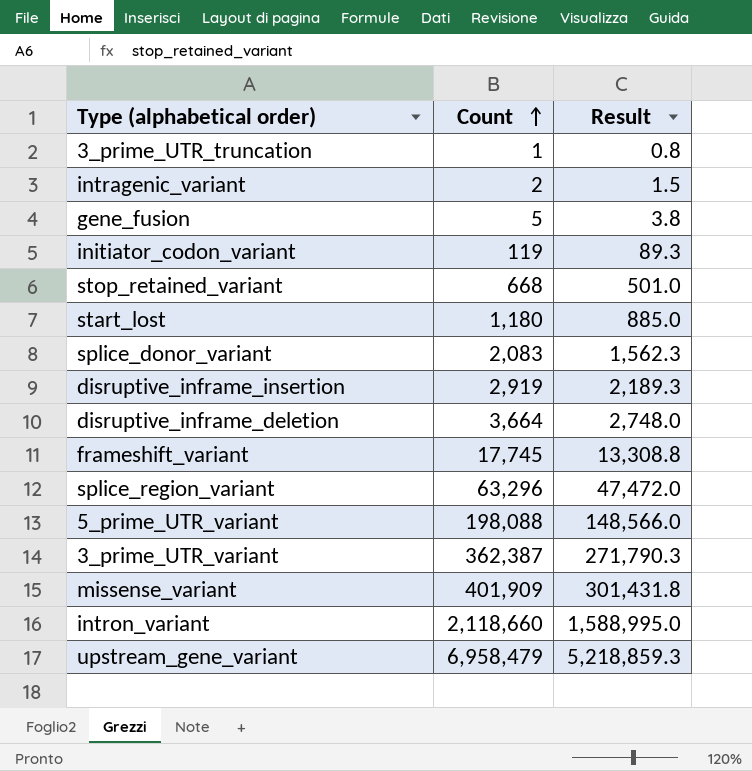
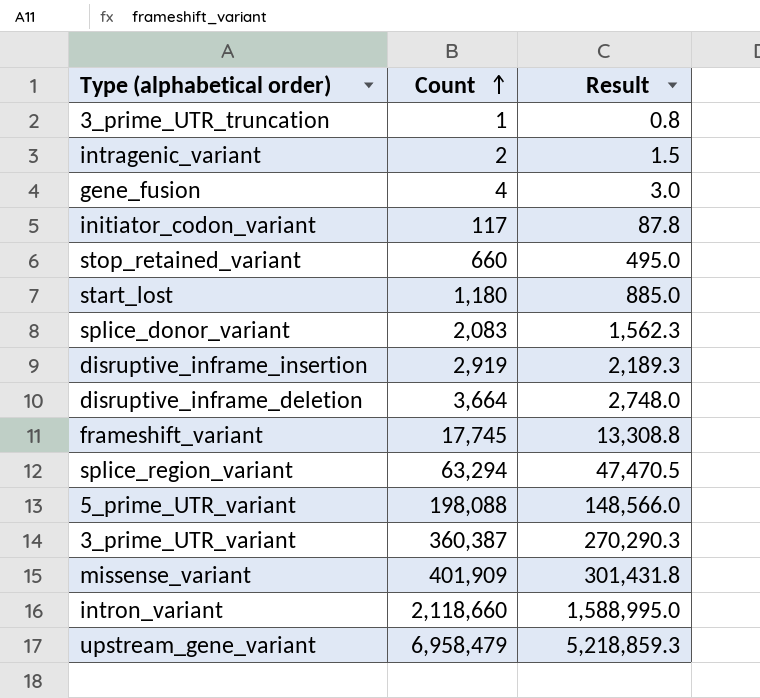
gene_fusion | Count: 5 -> 4
gene_fusion | Result: 3.8 -> 3.0
initiator_codon_variant | Count: 119 -> 117
initiator_codon_variant | Result: 89.3 -> 87.8
stop_retained_variant | Count: 668 -> 660
stop_retained_variant | Result: 501.0 -> 495.0
splice_region_variant | Count: 63,296 -> 63,294
splice_region_variant | Result: 47,472.0 -> 47,470.5
3_prime_UTR_variant | Count: 362,387 -> 360,387
3_prime_UTR_variant | Result: 271,790.3 -> 270,290.3

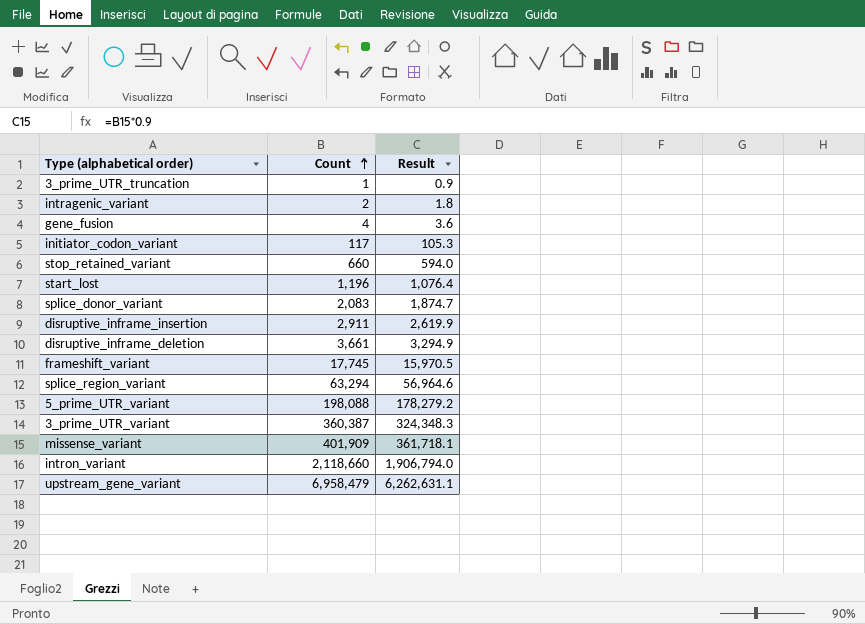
column Result | formula: [Count] * 0.75 -> [Count] * 0.9
start_lost | Count: 1,180 -> 1,196
disruptive_inframe_insertion | Count: 2,919 -> 2,911
disruptive_inframe_deletion | Count: 3,664 -> 3,661

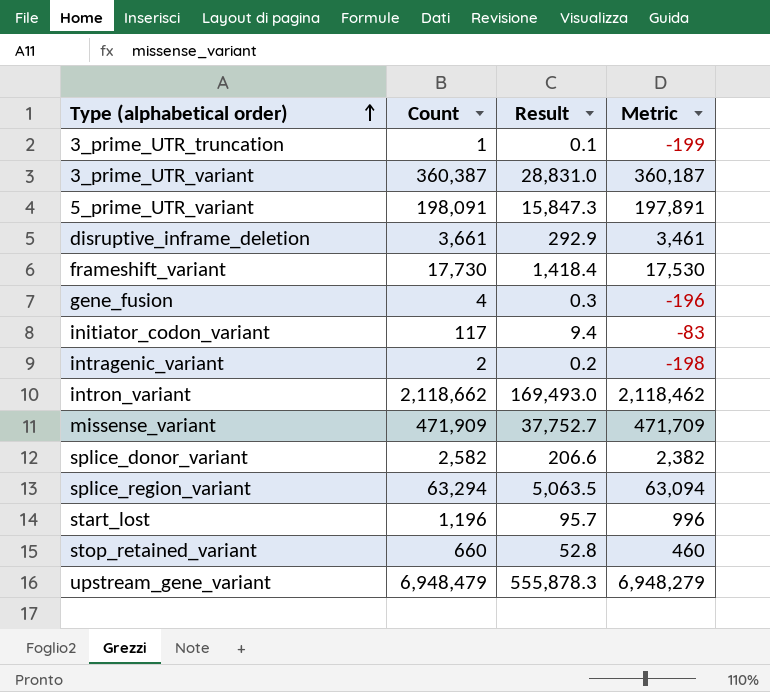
row order: Count ascending -> Type (alphabetical order) ascending
column Result | formula: [Count] * 0.9 -> [Count] * 0.08
column Metric | formula: none -> [Count] - 200
row disruptive_inframe_insertion: 2,911 | 2,619.9 -> none
5_prime_UTR_variant | Count: 198,088 -> 198,091
frameshift_variant | Count: 17,745 -> 17,730
intron_variant | Count: 2,118,660 -> 2,118,662
missense_variant | Count: 401,909 -> 471,909
splice_donor_variant | Count: 2,083 -> 2,582
upstream_gene_variant | Count: 6,958,479 -> 6,948,479

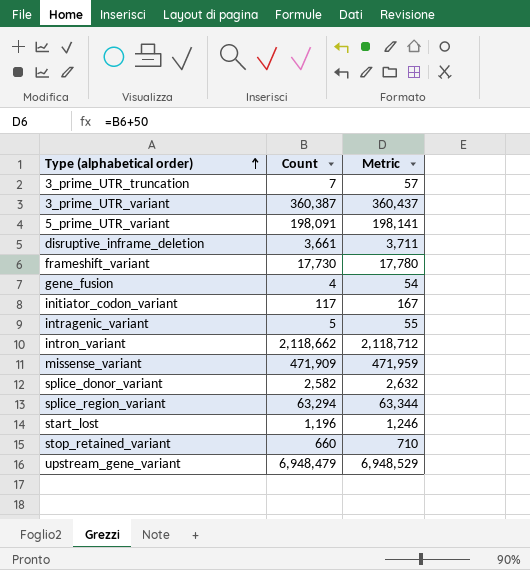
column Result | formula: [Count] * 0.08 -> none
column Metric | formula: [Count] - 200 -> [Count] + 50
3_prime_UTR_truncation | Count: 1 -> 7
intragenic_variant | Count: 2 -> 5

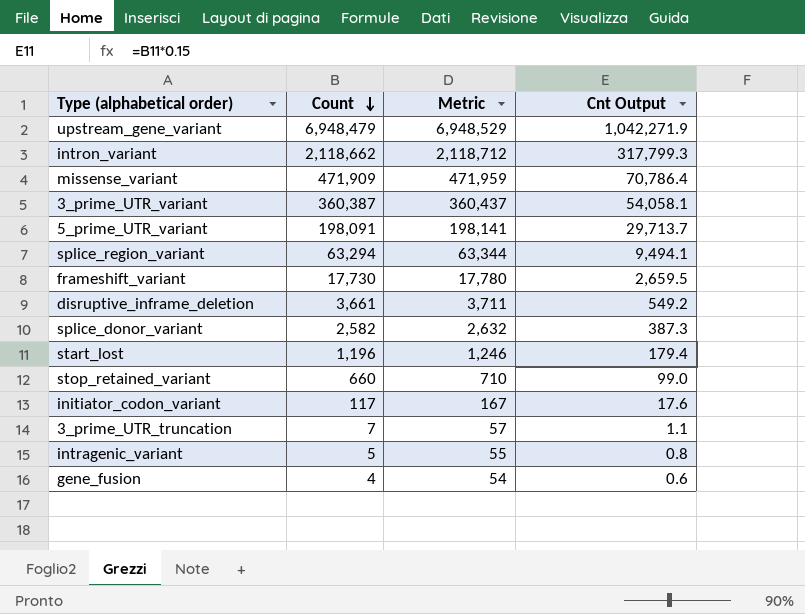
row order: Type (alphabetical order) ascending -> Count descending
column Cnt Output | formula: none -> [Count] * 0.15

